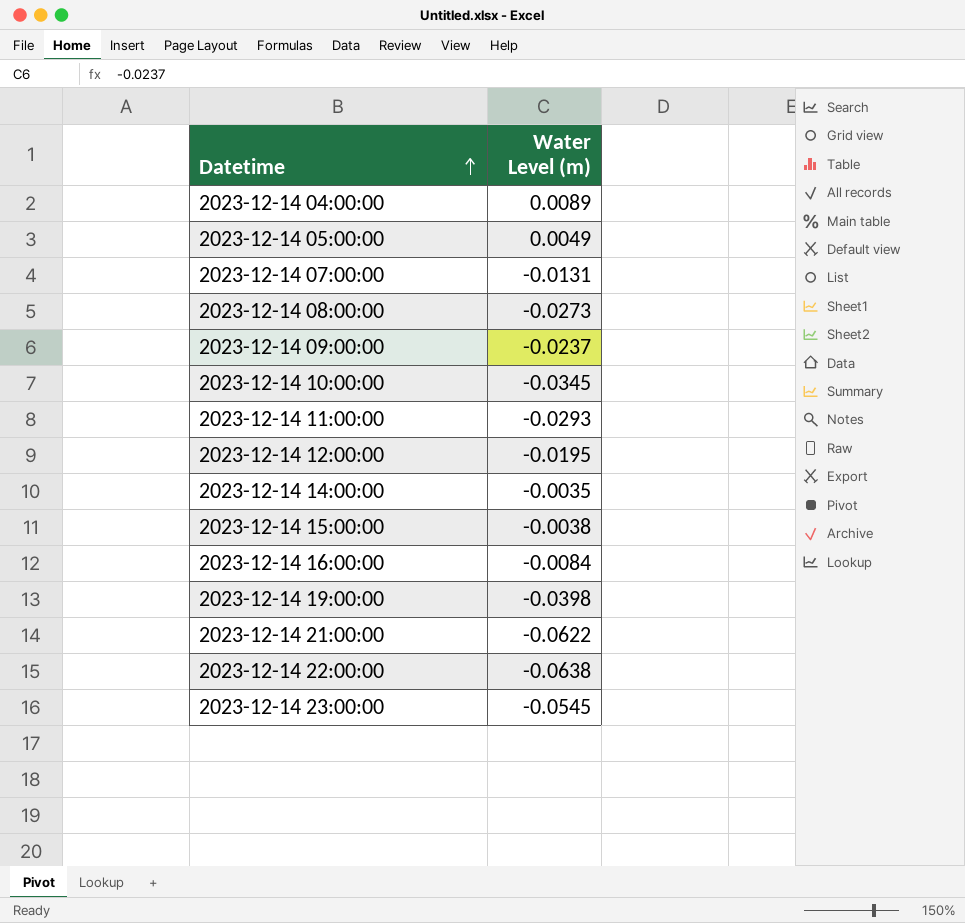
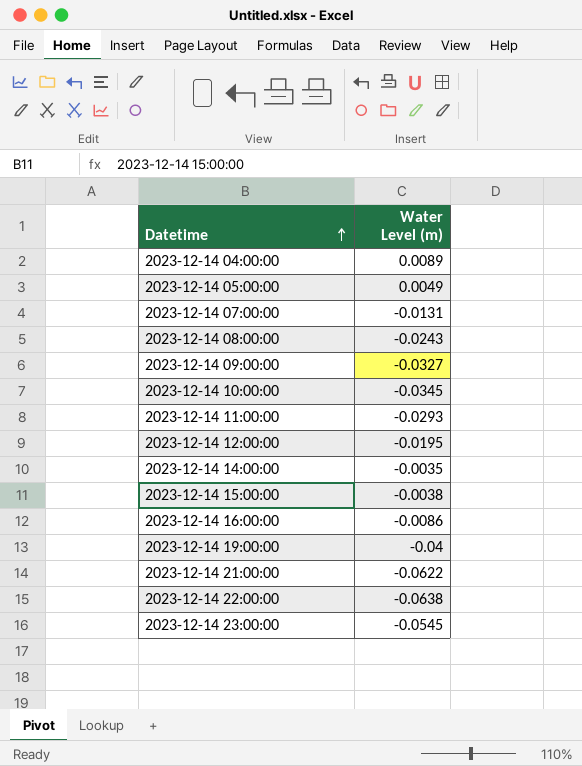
2023-12-14 08:00:00 | Water Level (m): -0.0273 -> -0.0243
2023-12-14 09:00:00 | Water Level (m): -0.0237 -> -0.0327
2023-12-14 16:00:00 | Water Level (m): -0.0084 -> -0.0086
2023-12-14 19:00:00 | Water Level (m): -0.0398 -> -0.04

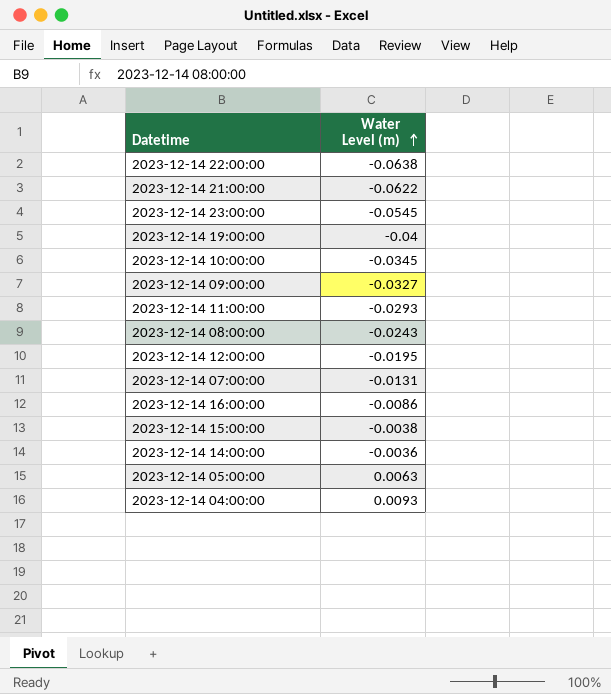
row order: Datetime ascending -> Water Level (m) ascending
2023-12-14 14:00:00 | Water Level (m): -0.0035 -> -0.0036
2023-12-14 05:00:00 | Water Level (m): 0.0049 -> 0.0063
2023-12-14 04:00:00 | Water Level (m): 0.0089 -> 0.0093

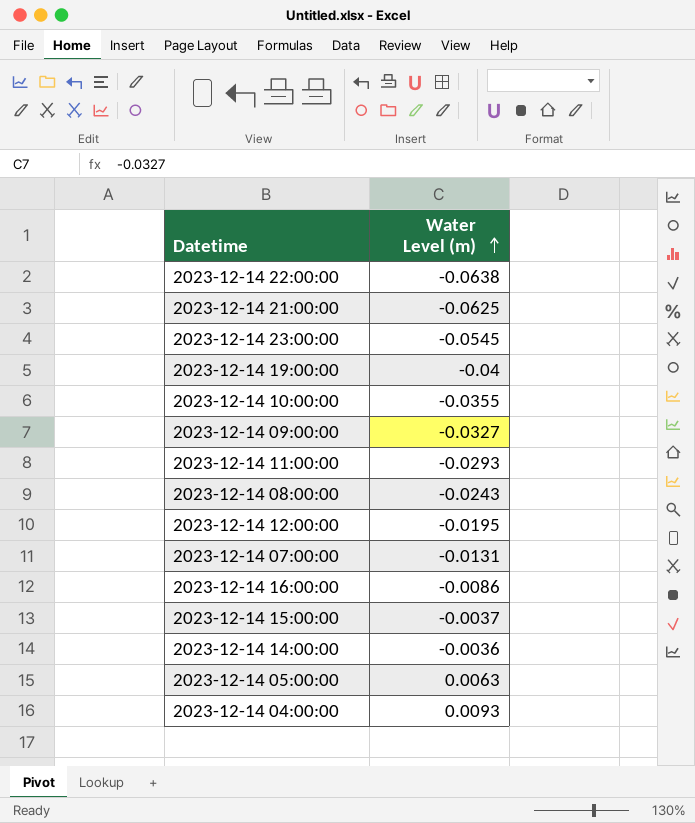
2023-12-14 21:00:00 | Water Level (m): -0.0622 -> -0.0625
2023-12-14 10:00:00 | Water Level (m): -0.0345 -> -0.0355
2023-12-14 15:00:00 | Water Level (m): -0.0038 -> -0.0037

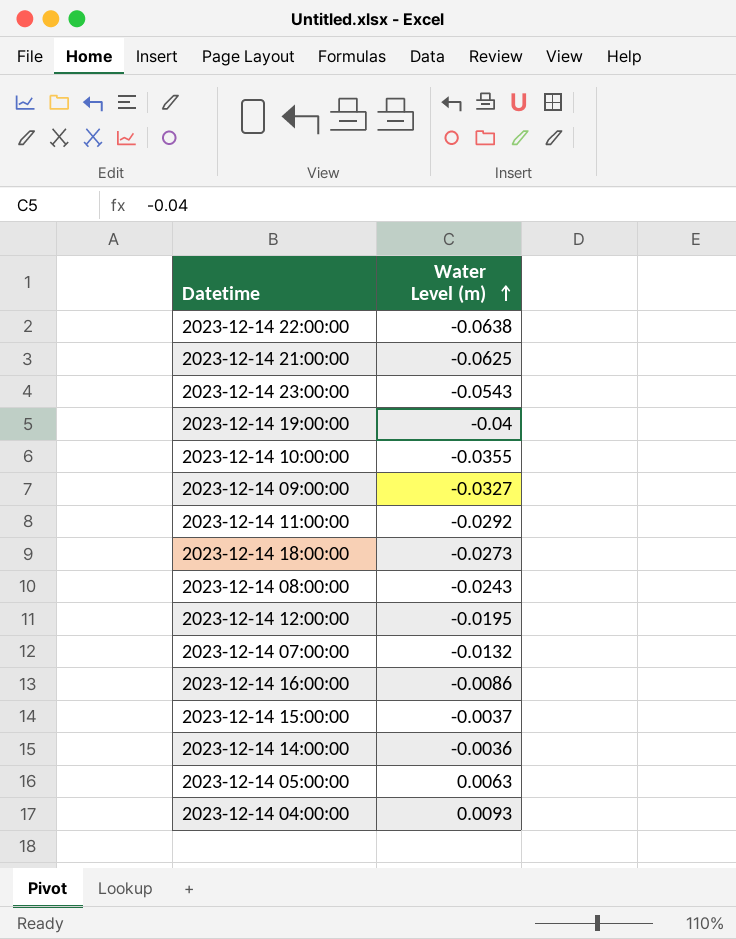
2023-12-14 23:00:00 | Water Level (m): -0.0545 -> -0.0543
2023-12-14 11:00:00 | Water Level (m): -0.0293 -> -0.0292
row 2023-12-14 18:00:00: none -> -0.0273
2023-12-14 07:00:00 | Water Level (m): -0.0131 -> -0.0132

